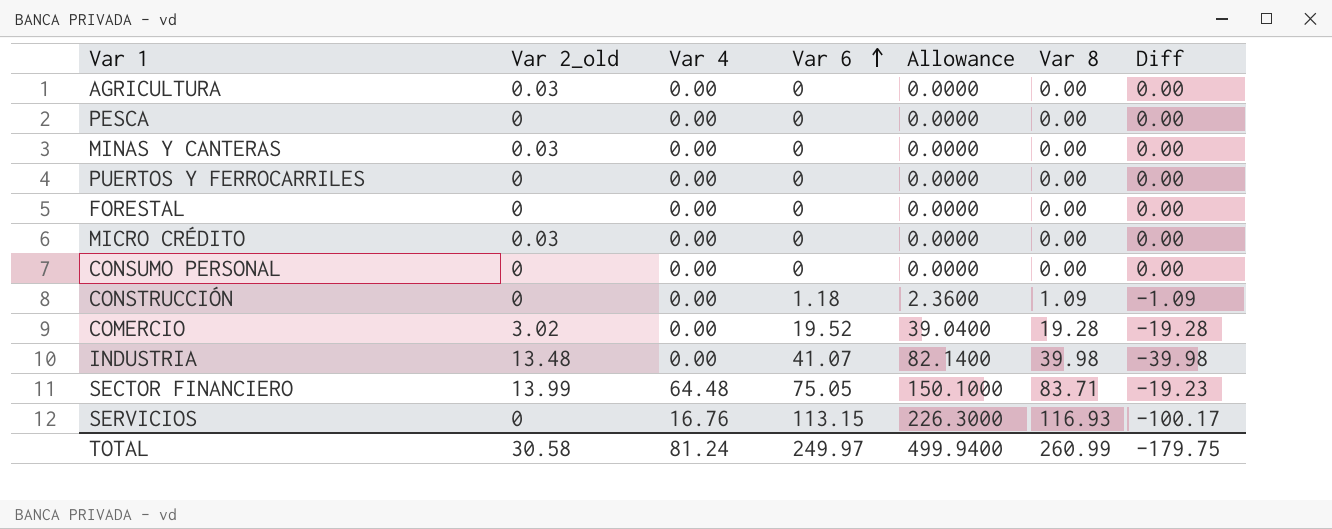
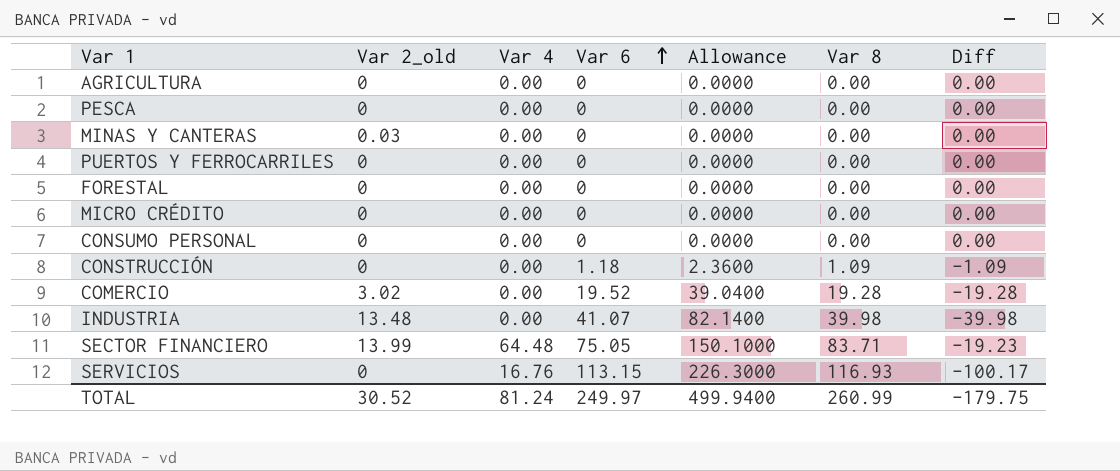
AGRICULTURA | Var 2_old: 0.03 -> 0
MICRO CRÉDITO | Var 2_old: 0.03 -> 0
TOTAL | Var 2_old: 30.58 -> 30.52

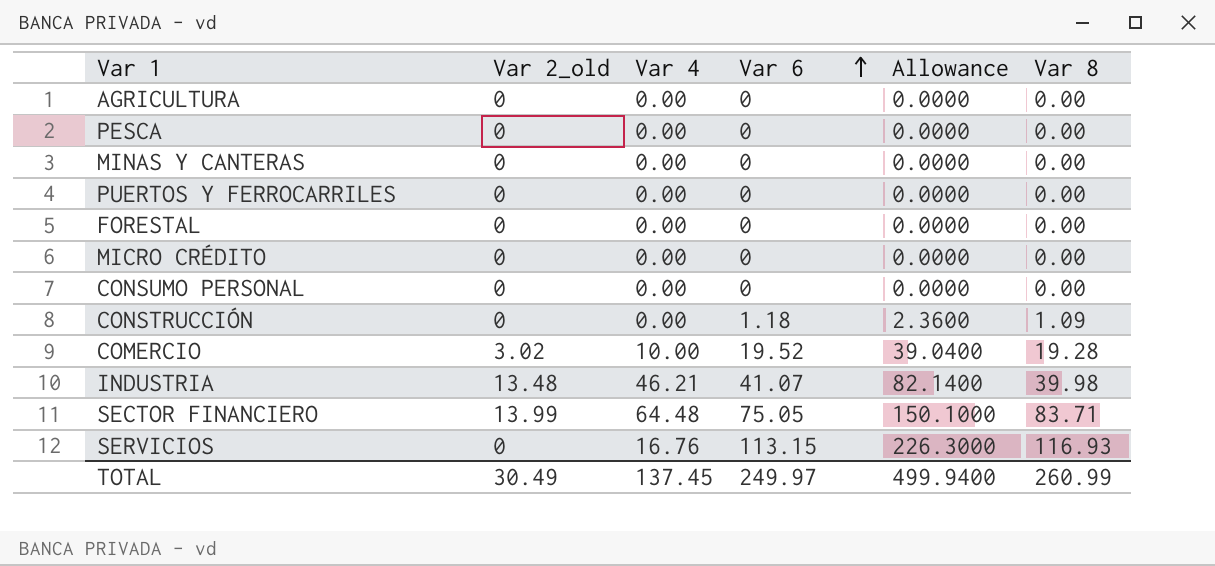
column Diff | formula: [Var 4] - [Var 8] -> none
MINAS Y CANTERAS | Var 2_old: 0.03 -> 0
COMERCIO | Var 4: 0.00 -> 10.00
INDUSTRIA | Var 4: 0.00 -> 46.21
TOTAL | Var 2_old: 30.52 -> 30.49
TOTAL | Var 4: 81.24 -> 137.45

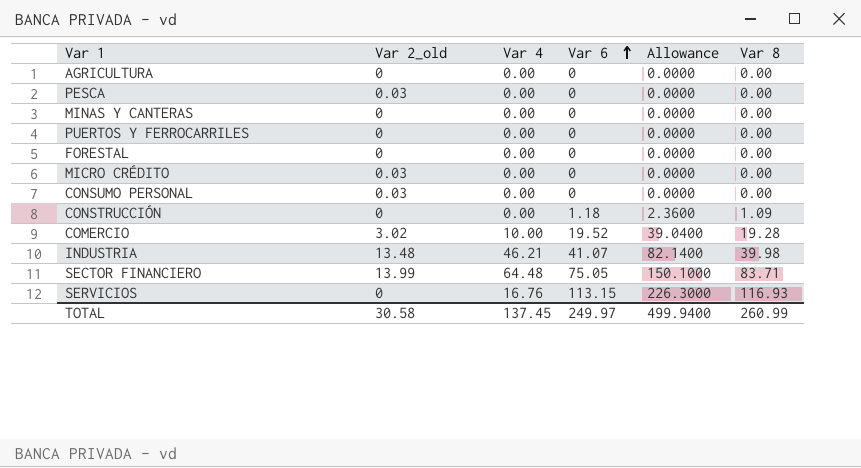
PESCA | Var 2_old: 0 -> 0.03
MICRO CRÉDITO | Var 2_old: 0 -> 0.03
CONSUMO PERSONAL | Var 2_old: 0 -> 0.03
TOTAL | Var 2_old: 30.49 -> 30.58

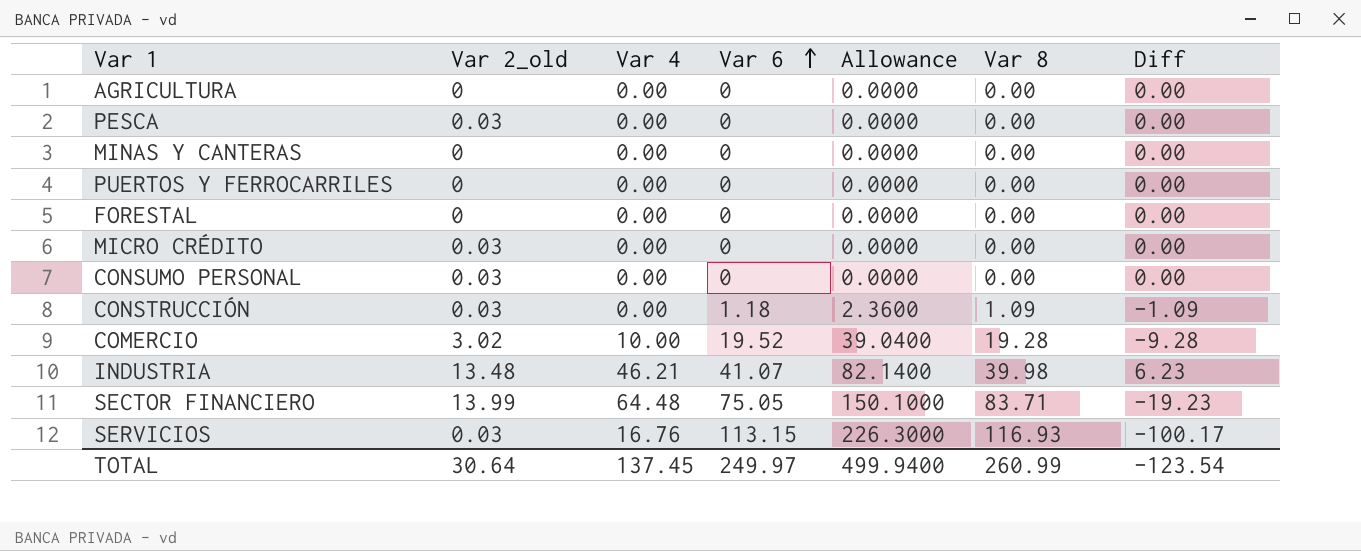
column Diff | formula: none -> [Var 4] - [Var 8]
CONSTRUCCIÓN | Var 2_old: 0 -> 0.03
SERVICIOS | Var 2_old: 0 -> 0.03
TOTAL | Var 2_old: 30.58 -> 30.64

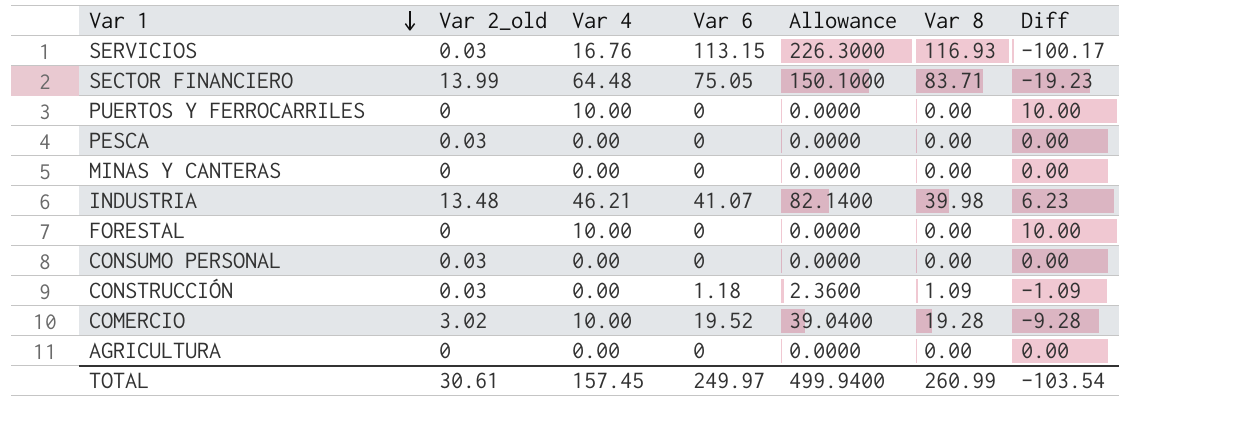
row order: Var 6 ascending -> Var 1 descending
row MICRO CRÉDITO: 0.03 | 0.00 | 0 | 0.0000 | 0.00 | 0.00 -> none
PUERTOS Y FERROCARRILES | Var 4: 0.00 -> 10.00
PUERTOS Y FERROCARRILES | Diff: 0.00 -> 10.00
FORESTAL | Var 4: 0.00 -> 10.00
FORESTAL | Diff: 0.00 -> 10.00
TOTAL | Var 2_old: 30.64 -> 30.61
TOTAL | Var 4: 137.45 -> 157.45
TOTAL | Diff: -123.54 -> -103.54

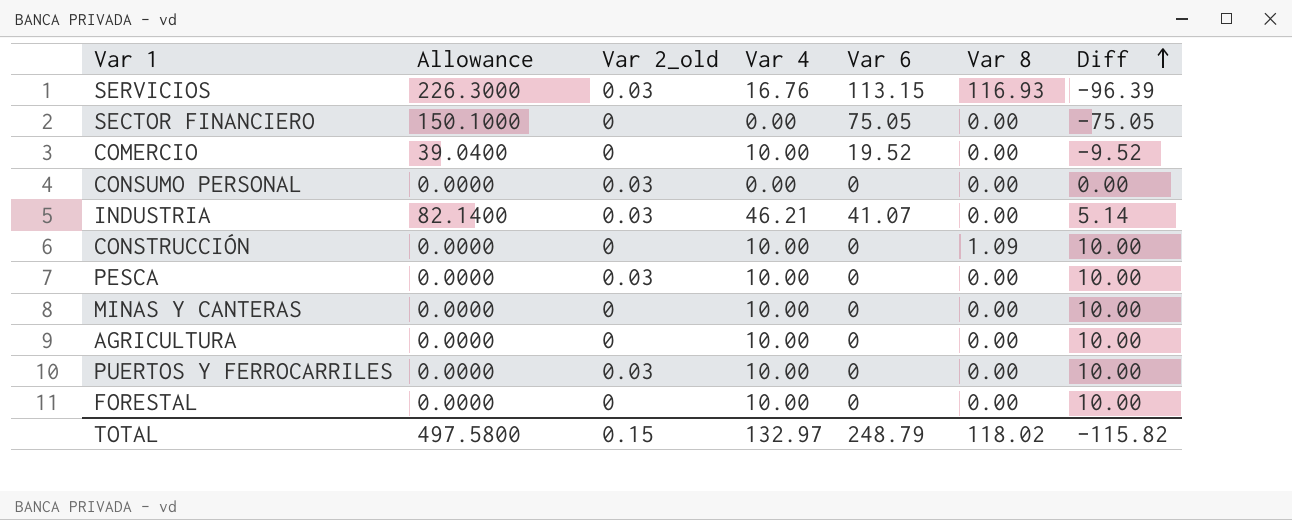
row order: Var 1 descending -> Diff ascending
column Allowance | position: 5 -> 2
column Diff | formula: [Var 4] - [Var 8] -> [Var 4] - [Var 6]
SECTOR FINANCIERO | Var 2_old: 13.99 -> 0
SECTOR FINANCIERO | Var 4: 64.48 -> 0.00
SECTOR FINANCIERO | Var 8: 83.71 -> 0.00
COMERCIO | Var 2_old: 3.02 -> 0
COMERCIO | Var 8: 19.28 -> 0.00
INDUSTRIA | Var 2_old: 13.48 -> 0.03
INDUSTRIA | Var 8: 39.98 -> 0.00
CONSTRUCCIÓN | Allowance: 2.3600 -> 0.0000
CONSTRUCCIÓN | Var 2_old: 0.03 -> 0
CONSTRUCCIÓN | Var 4: 0.00 -> 10.00
CONSTRUCCIÓN | Var 6: 1.18 -> 0
PESCA | Var 4: 0.00 -> 10.00
MINAS Y CANTERAS | Var 4: 0.00 -> 10.00
AGRICULTURA | Var 4: 0.00 -> 10.00
PUERTOS Y FERROCARRILES | Var 2_old: 0 -> 0.03
TOTAL | Allowance: 499.9400 -> 497.5800
TOTAL | Var 2_old: 30.61 -> 0.15
TOTAL | Var 4: 157.45 -> 132.97
TOTAL | Var 6: 249.97 -> 248.79
TOTAL | Var 8: 260.99 -> 118.02
TOTAL | Diff: -103.54 -> -115.82

